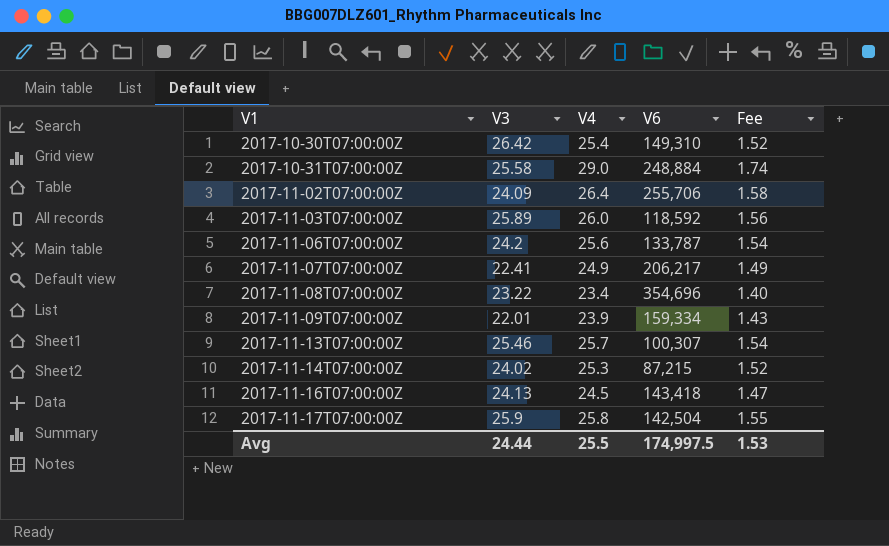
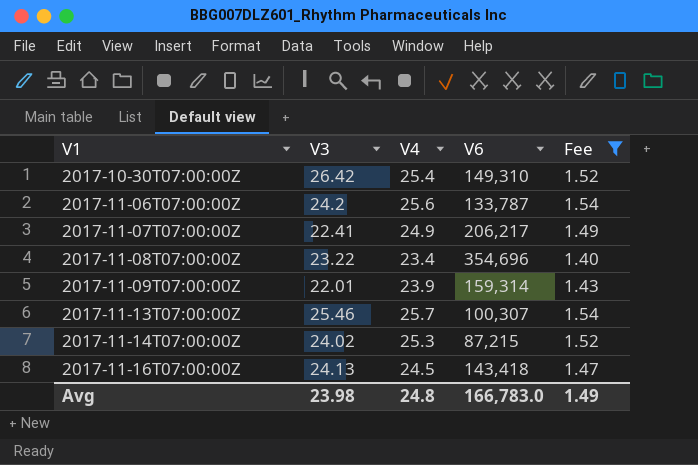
filter: none -> Fee <= 1.54
2017-11-09T07:00:00Z | V6: 159,334 -> 159,314
Avg | V3: 24.44 -> 23.98
Avg | V4: 25.5 -> 24.8
Avg | V6: 174,997.5 -> 166,783.0
Avg | Fee: 1.53 -> 1.49

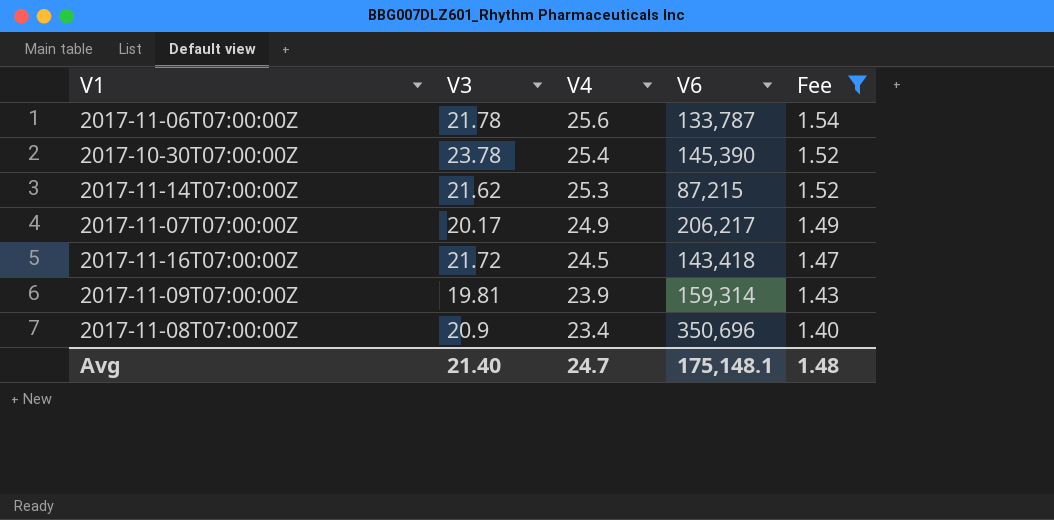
row order: V1 ascending -> V4 descending
row 2017-11-13T07:00:00Z: 25.46 | 25.7 | 100,307 | 1.54 -> none
2017-11-06T07:00:00Z | V3: 24.2 -> 21.78
2017-10-30T07:00:00Z | V3: 26.42 -> 23.78
2017-10-30T07:00:00Z | V6: 149,310 -> 145,390
2017-11-14T07:00:00Z | V3: 24.02 -> 21.62
2017-11-07T07:00:00Z | V3: 22.41 -> 20.17
2017-11-16T07:00:00Z | V3: 24.13 -> 21.72
2017-11-09T07:00:00Z | V3: 22.01 -> 19.81
2017-11-08T07:00:00Z | V3: 23.22 -> 20.9
2017-11-08T07:00:00Z | V6: 354,696 -> 350,696
Avg | V3: 23.98 -> 21.40
Avg | V4: 24.8 -> 24.7
Avg | V6: 166,783.0 -> 175,148.1
Avg | Fee: 1.49 -> 1.48

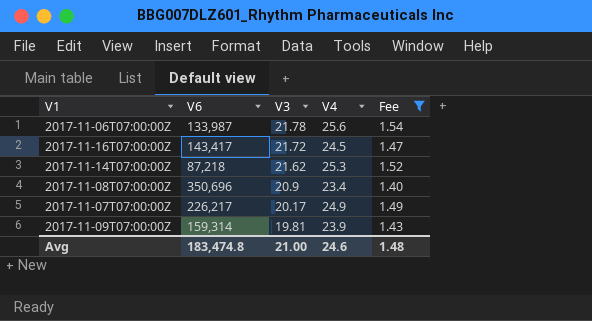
row order: V4 descending -> V3 descending
column V6 | position: 4 -> 2
row 2017-10-30T07:00:00Z: 23.78 | 25.4 | 145,390 | 1.52 -> none
2017-11-06T07:00:00Z | V6: 133,787 -> 133,987
2017-11-16T07:00:00Z | V6: 143,418 -> 143,417
2017-11-14T07:00:00Z | V6: 87,215 -> 87,218
2017-11-07T07:00:00Z | V6: 206,217 -> 226,217
Avg | V6: 175,148.1 -> 183,474.8
Avg | V3: 21.40 -> 21.00
Avg | V4: 24.7 -> 24.6

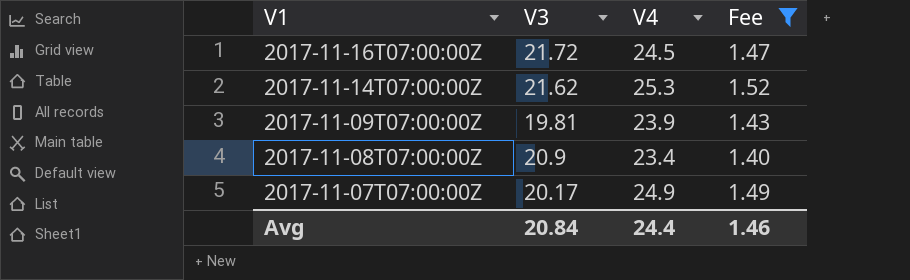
row order: V3 descending -> V1 descending
column V6 | position: 2 -> none
row 2017-11-06T07:00:00Z: 133,987 | 21.78 | 25.6 | 1.54 -> none
Avg | V3: 21.00 -> 20.84
Avg | V4: 24.6 -> 24.4
Avg | Fee: 1.48 -> 1.46

